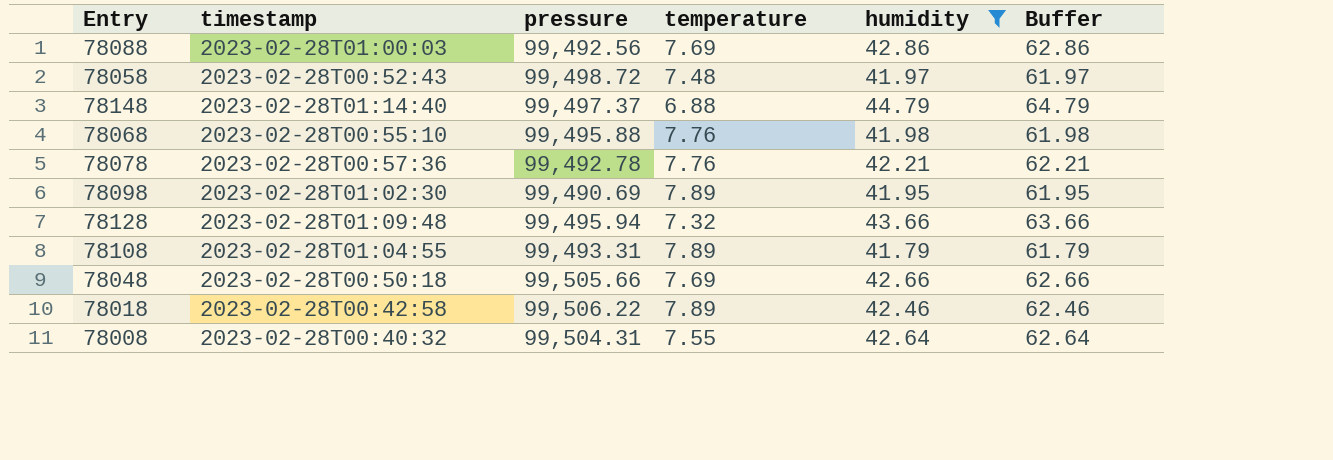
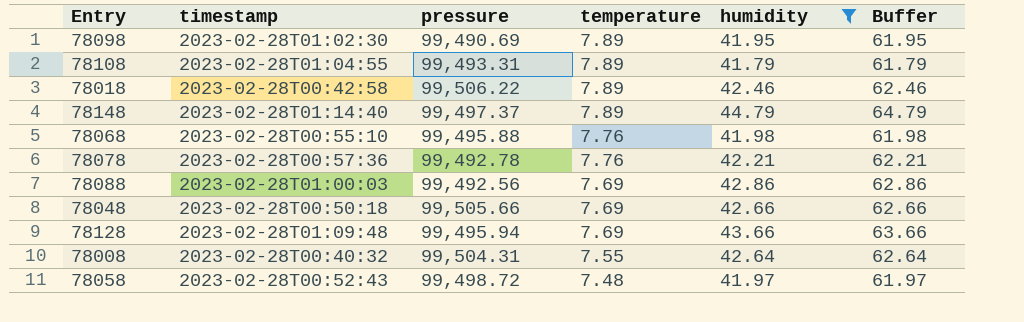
row order: none -> temperature descending
78148 | temperature: 6.88 -> 7.89
78128 | temperature: 7.32 -> 7.69

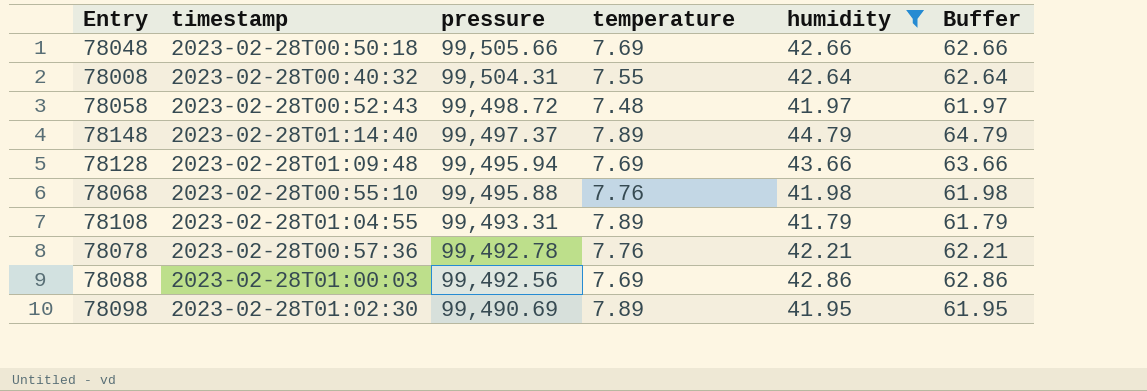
row order: temperature descending -> pressure descending
row 78018: 2023-02-28T00:42:58 | 99,506.22 | 7.89 | 42.46 | 62.46 -> none

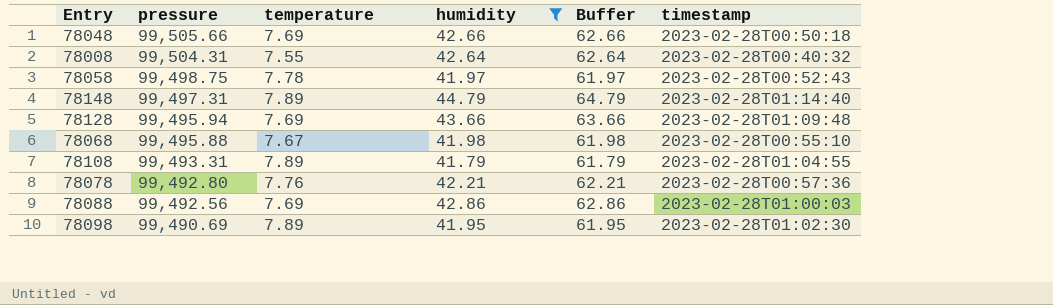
column timestamp | position: 2 -> 6
78058 | pressure: 99,498.72 -> 99,498.75
78058 | temperature: 7.48 -> 7.78
78148 | pressure: 99,497.37 -> 99,497.31
78068 | temperature: 7.76 -> 7.67
78078 | pressure: 99,492.78 -> 99,492.80

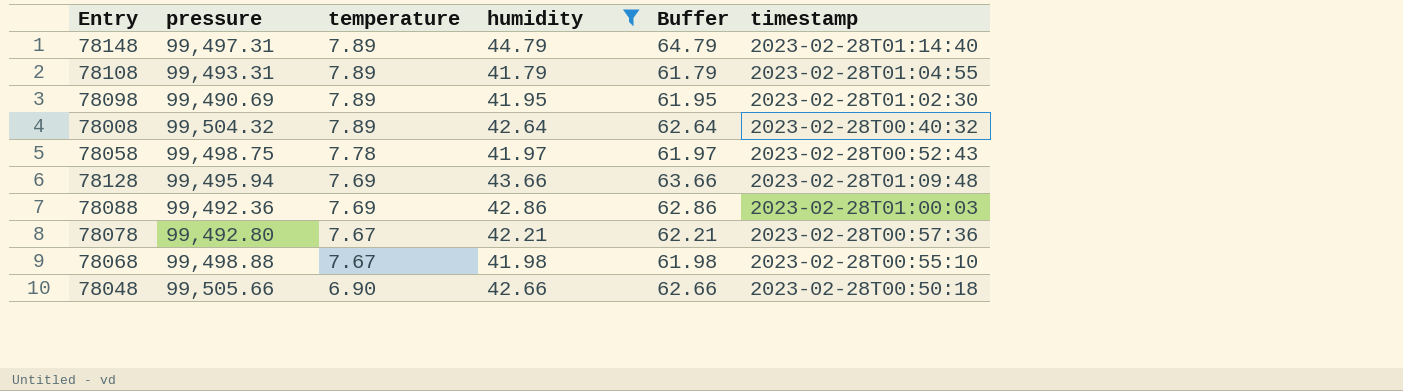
row order: pressure descending -> temperature descending
78008 | pressure: 99,504.31 -> 99,504.32
78008 | temperature: 7.55 -> 7.89
78088 | pressure: 99,492.56 -> 99,492.36
78078 | temperature: 7.76 -> 7.67
78068 | pressure: 99,495.88 -> 99,498.88
78048 | temperature: 7.69 -> 6.90

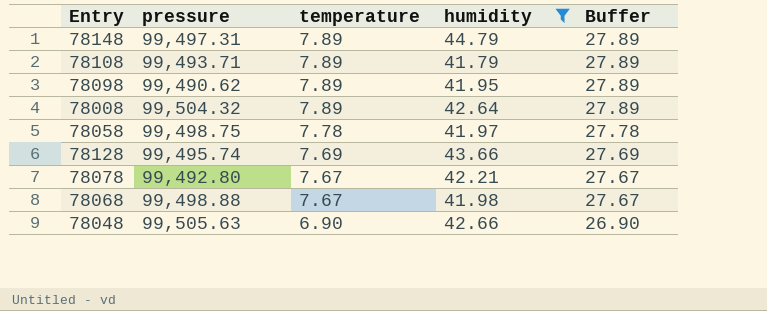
column timestamp | position: 6 -> none
column Buffer | formula: [humidity] + 20 -> [temperature] + 20
row 78088: 99,492.36 | 7.69 | 42.86 | 62.86 | 2023-02-28T01:00:03 -> none
78108 | pressure: 99,493.31 -> 99,493.71
78098 | pressure: 99,490.69 -> 99,490.62
78128 | pressure: 99,495.94 -> 99,495.74
78048 | pressure: 99,505.66 -> 99,505.63

